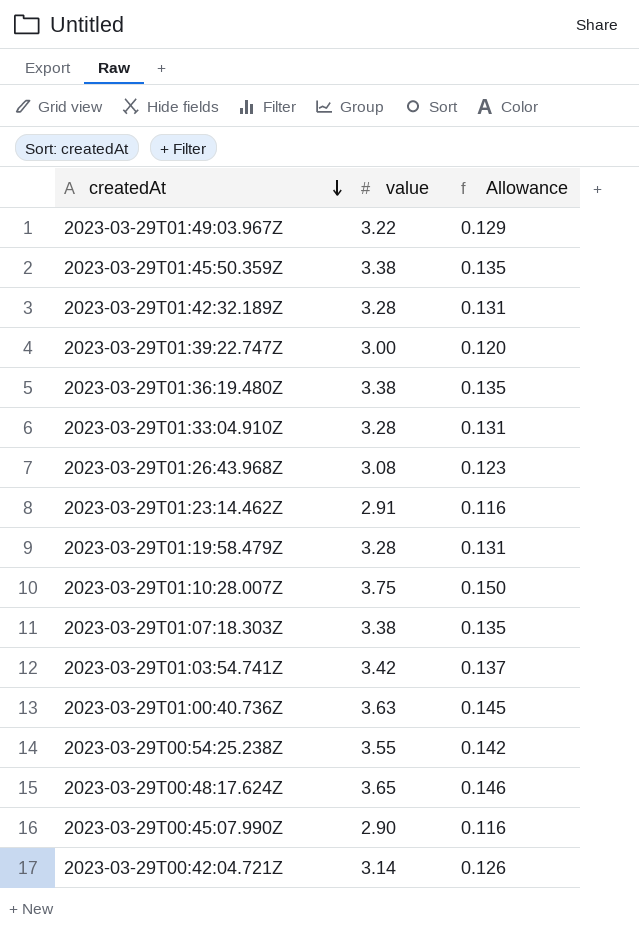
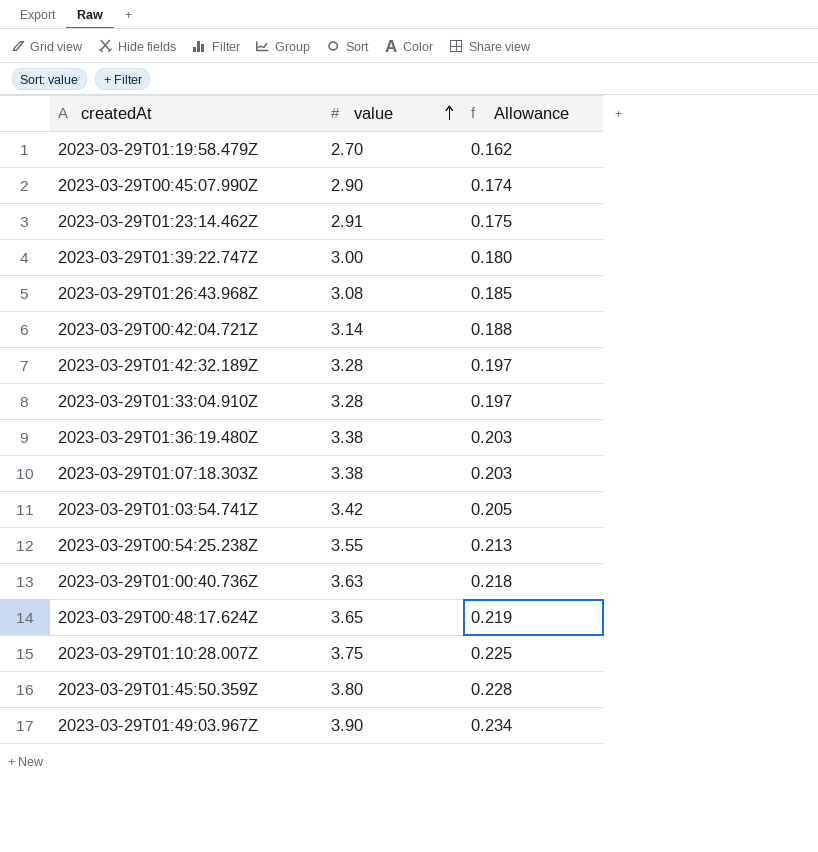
row order: createdAt descending -> value ascending
column Allowance | formula: [value] * 0.04 -> [value] * 0.06
2023-03-29T01:19:58.479Z | value: 3.28 -> 2.70
2023-03-29T01:45:50.359Z | value: 3.38 -> 3.80
2023-03-29T01:49:03.967Z | value: 3.22 -> 3.90

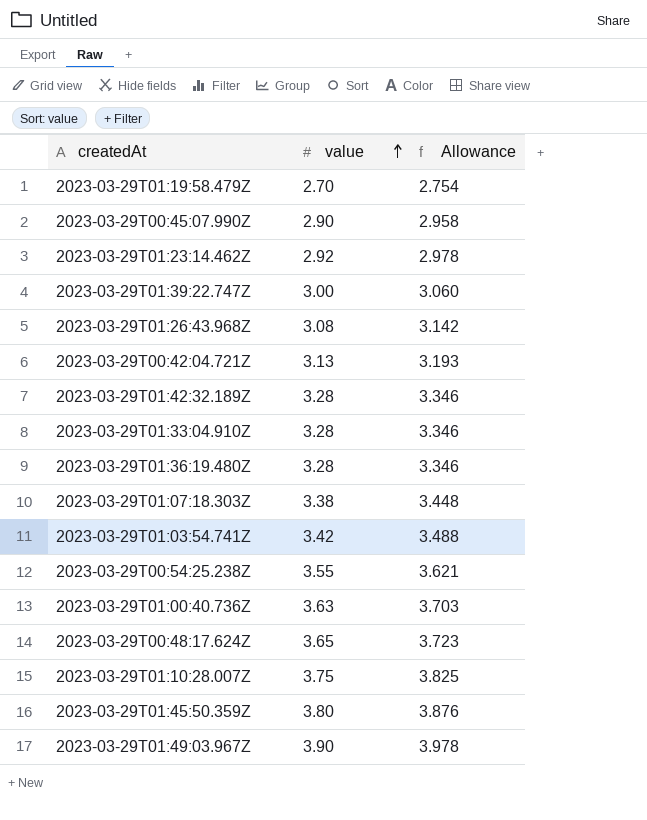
column Allowance | formula: [value] * 0.06 -> [value] * 1.02
2023-03-29T01:23:14.462Z | value: 2.91 -> 2.92
2023-03-29T00:42:04.721Z | value: 3.14 -> 3.13
2023-03-29T01:36:19.480Z | value: 3.38 -> 3.28

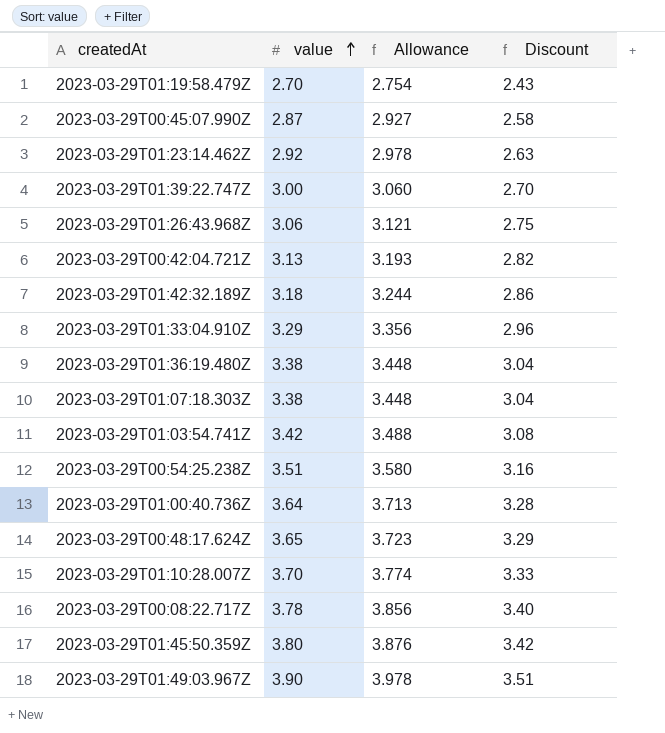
column Discount | formula: none -> [value] * 0.9
2023-03-29T00:45:07.990Z | value: 2.90 -> 2.87
2023-03-29T00:45:07.990Z | Allowance: 2.958 -> 2.927
2023-03-29T01:26:43.968Z | value: 3.08 -> 3.06
2023-03-29T01:26:43.968Z | Allowance: 3.142 -> 3.121
2023-03-29T01:42:32.189Z | value: 3.28 -> 3.18
2023-03-29T01:42:32.189Z | Allowance: 3.346 -> 3.244
2023-03-29T01:33:04.910Z | value: 3.28 -> 3.29
2023-03-29T01:33:04.910Z | Allowance: 3.346 -> 3.356
2023-03-29T01:36:19.480Z | value: 3.28 -> 3.38
2023-03-29T01:36:19.480Z | Allowance: 3.346 -> 3.448
2023-03-29T00:54:25.238Z | value: 3.55 -> 3.51
2023-03-29T00:54:25.238Z | Allowance: 3.621 -> 3.580
2023-03-29T01:00:40.736Z | value: 3.63 -> 3.64
2023-03-29T01:00:40.736Z | Allowance: 3.703 -> 3.713
2023-03-29T01:10:28.007Z | value: 3.75 -> 3.70
2023-03-29T01:10:28.007Z | Allowance: 3.825 -> 3.774
row 2023-03-29T00:08:22.717Z: none -> 3.78 | 3.856 | 3.40

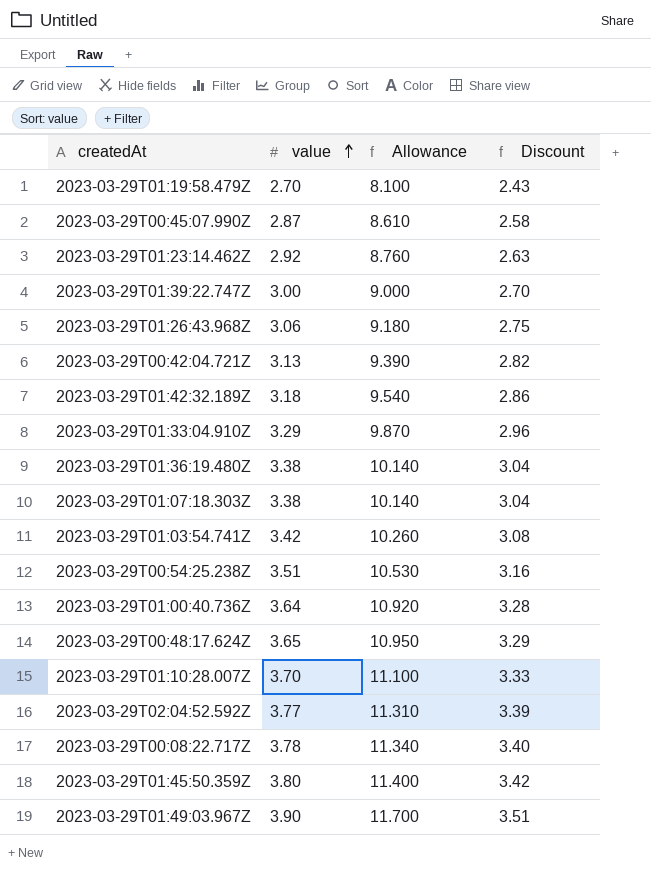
column Allowance | formula: [value] * 1.02 -> [value] * 3
row 2023-03-29T02:04:52.592Z: none -> 3.77 | 11.310 | 3.39

